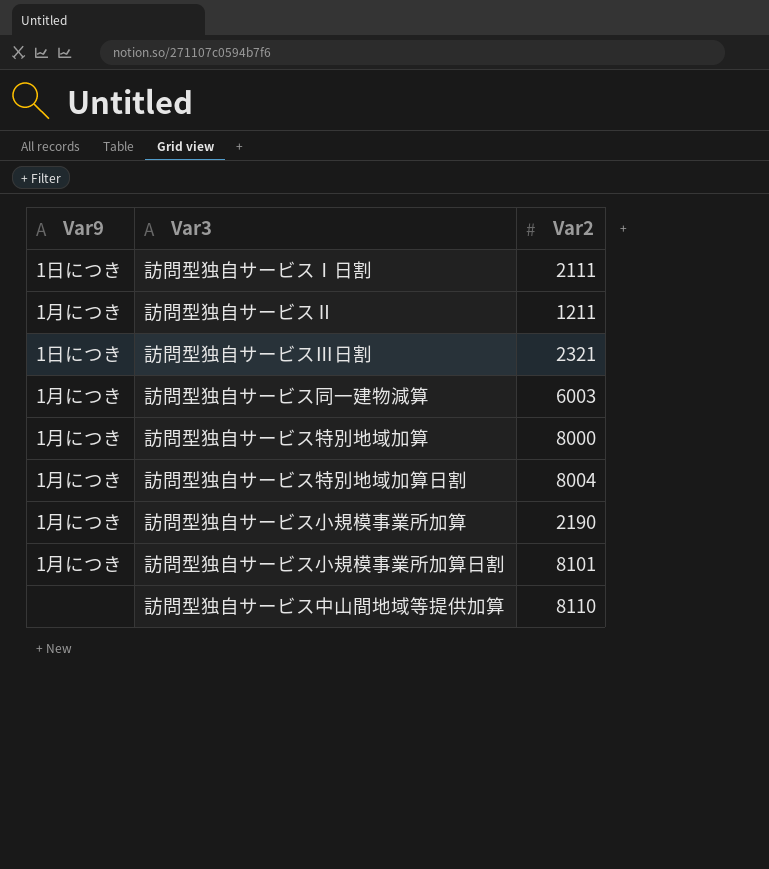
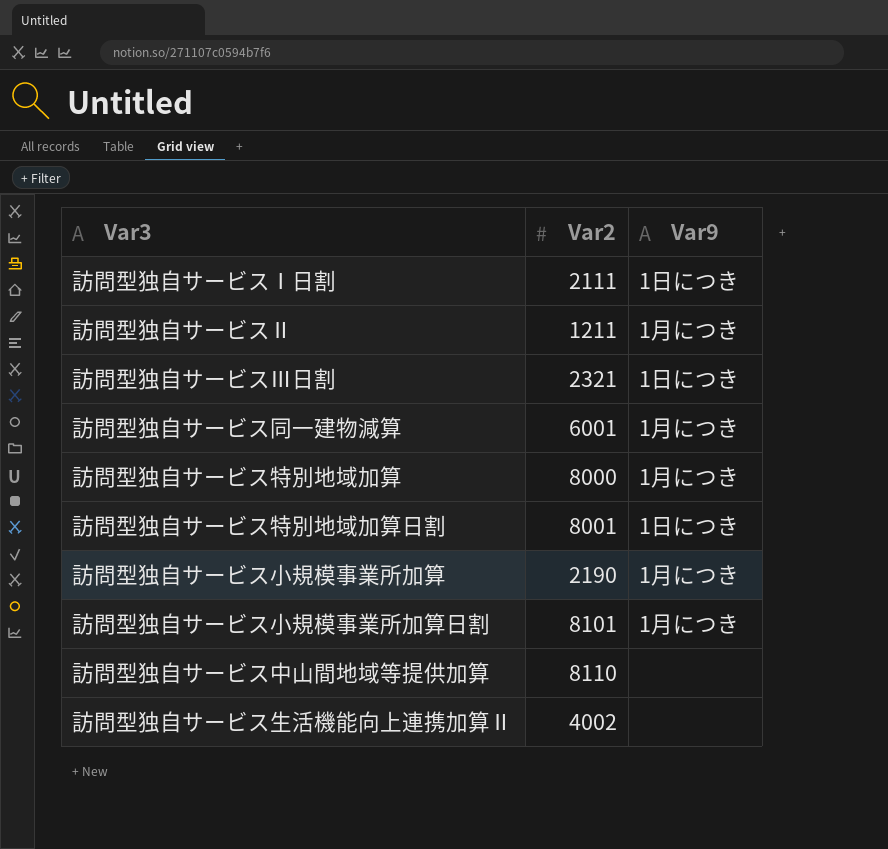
column Var9 | position: 1 -> 3
訪問型独自サービス同一建物減算 | Var2: 6003 -> 6001
訪問型独自サービス特別地域加算日割 | Var2: 8004 -> 8001
訪問型独自サービス特別地域加算日割 | Var9: 1月につき -> 1日につき
row 訪問型独自サービス生活機能向上連携加算Ⅱ: none -> 4002 | none

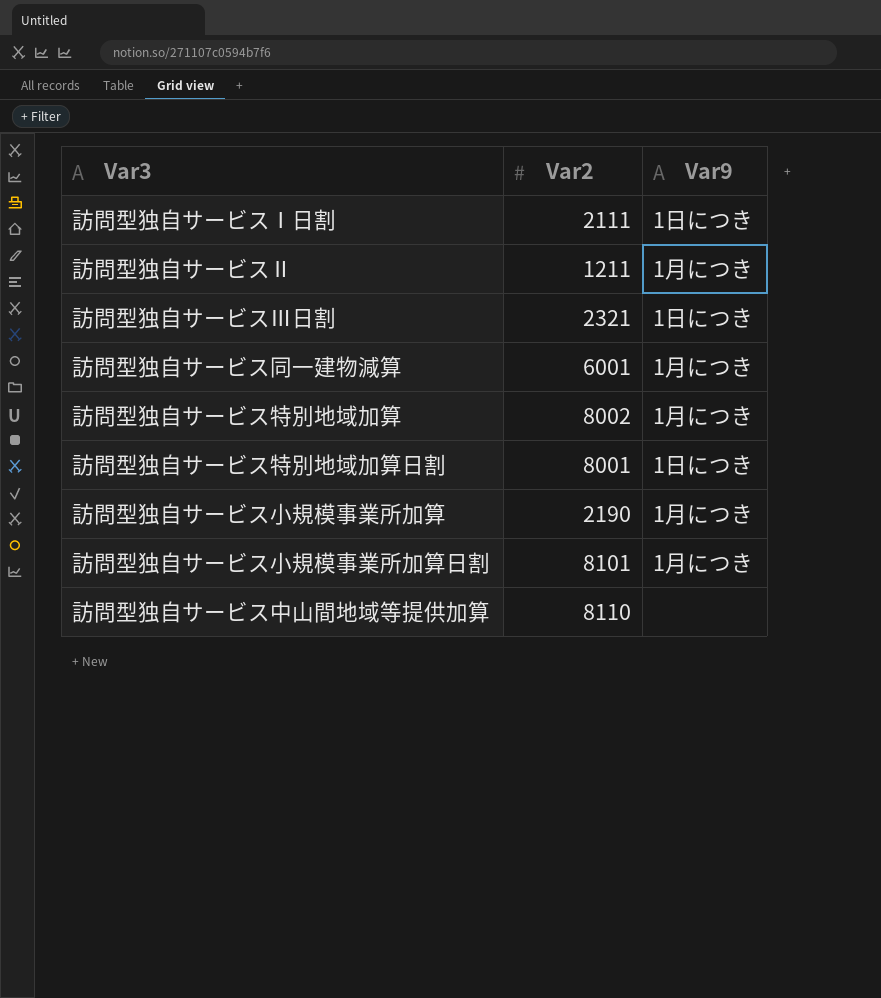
row 訪問型独自サービス生活機能向上連携加算Ⅱ: 4002 | none -> none
訪問型独自サービス特別地域加算 | Var2: 8000 -> 8002

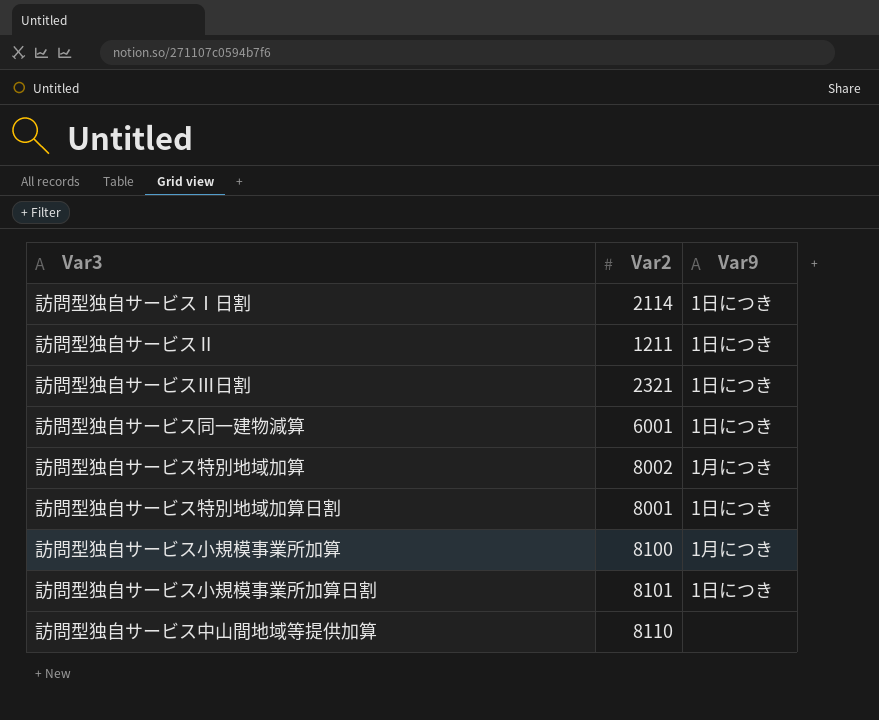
訪問型独自サービスⅠ日割 | Var2: 2111 -> 2114
訪問型独自サービスⅡ | Var9: 1月につき -> 1日につき
訪問型独自サービス同一建物減算 | Var9: 1月につき -> 1日につき
訪問型独自サービス小規模事業所加算 | Var2: 2190 -> 8100
訪問型独自サービス小規模事業所加算日割 | Var9: 1月につき -> 1日につき

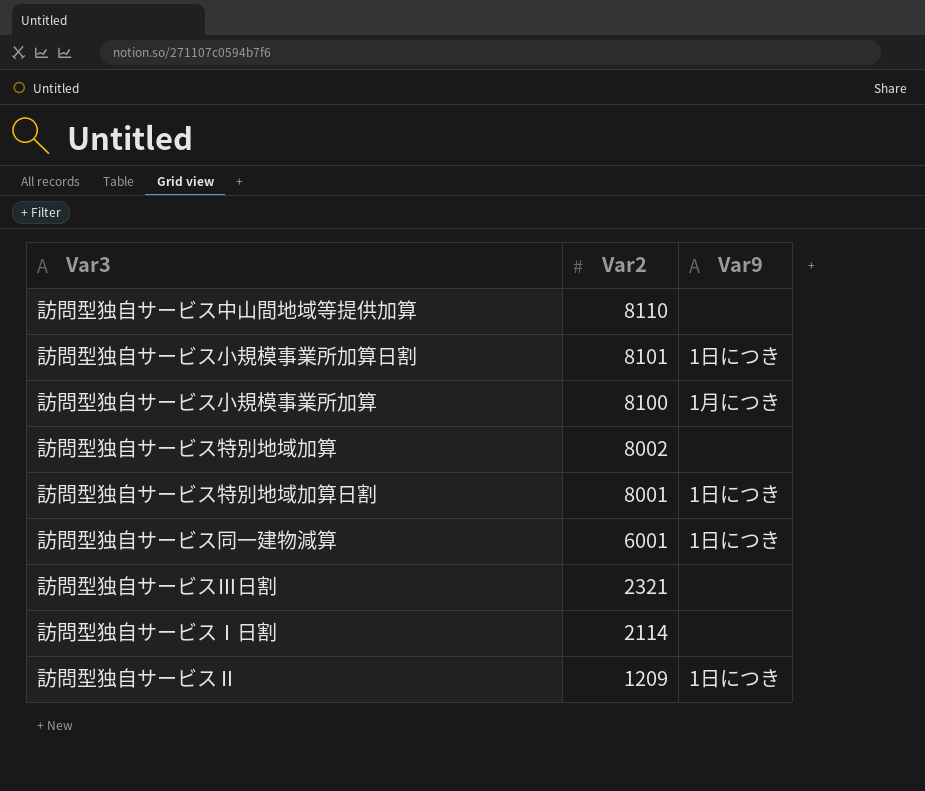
row order: none -> Var2 descending
訪問型独自サービス特別地域加算 | Var9: 1月につき -> none
訪問型独自サービスⅢ日割 | Var9: 1日につき -> none
訪問型独自サービスⅠ日割 | Var9: 1日につき -> none
訪問型独自サービスⅡ | Var2: 1211 -> 1209

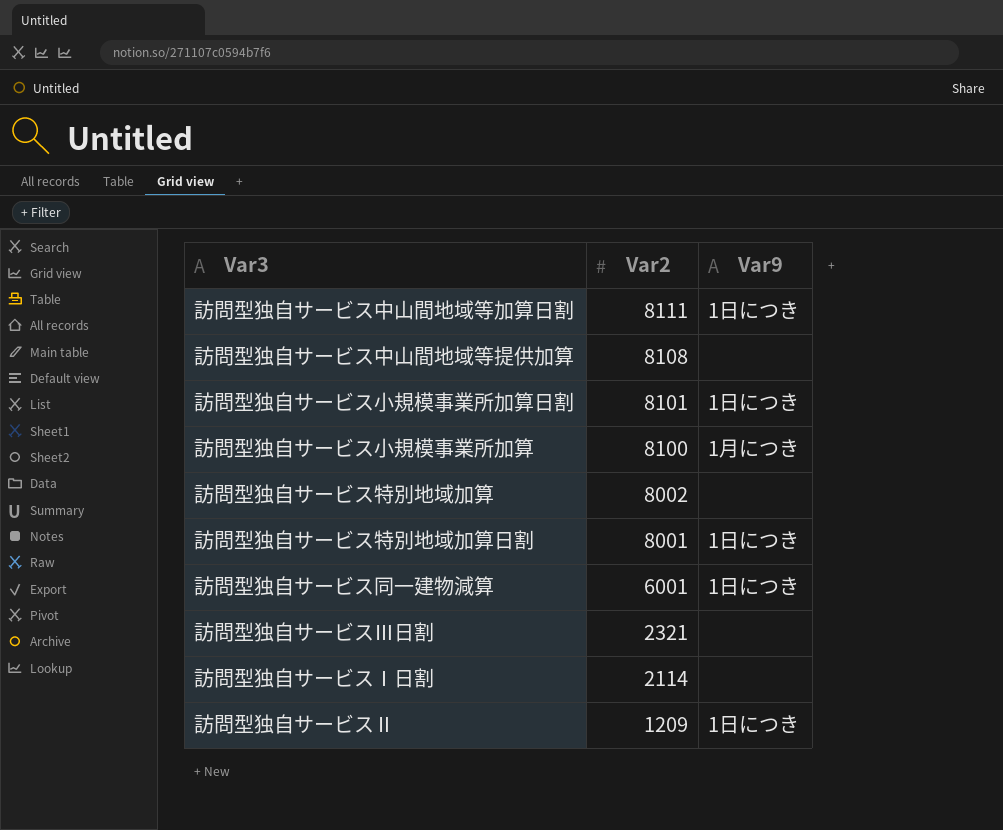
row 訪問型独自サービス中山間地域等加算日割: none -> 8111 | 1日につき
訪問型独自サービス中山間地域等提供加算 | Var2: 8110 -> 8108

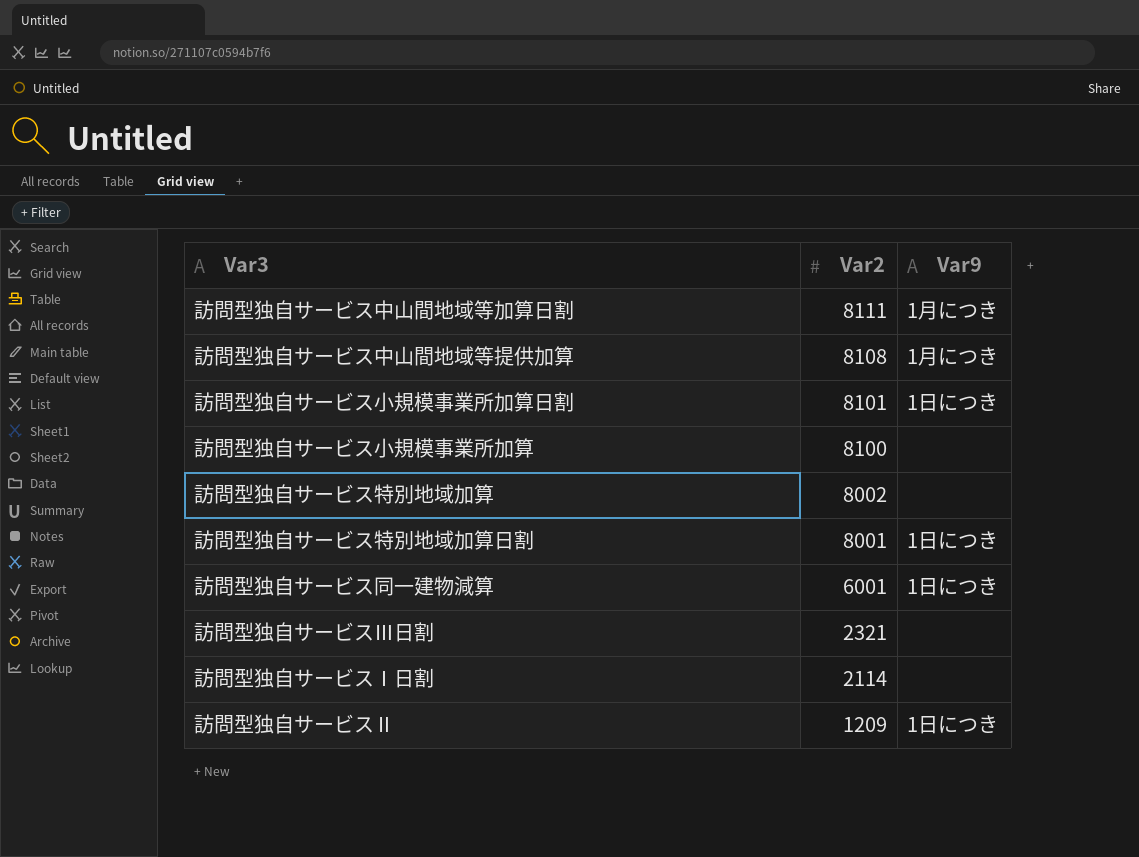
訪問型独自サービス中山間地域等加算日割 | Var9: 1日につき -> 1月につき
訪問型独自サービス中山間地域等提供加算 | Var9: none -> 1月につき
訪問型独自サービス小規模事業所加算 | Var9: 1月につき -> none

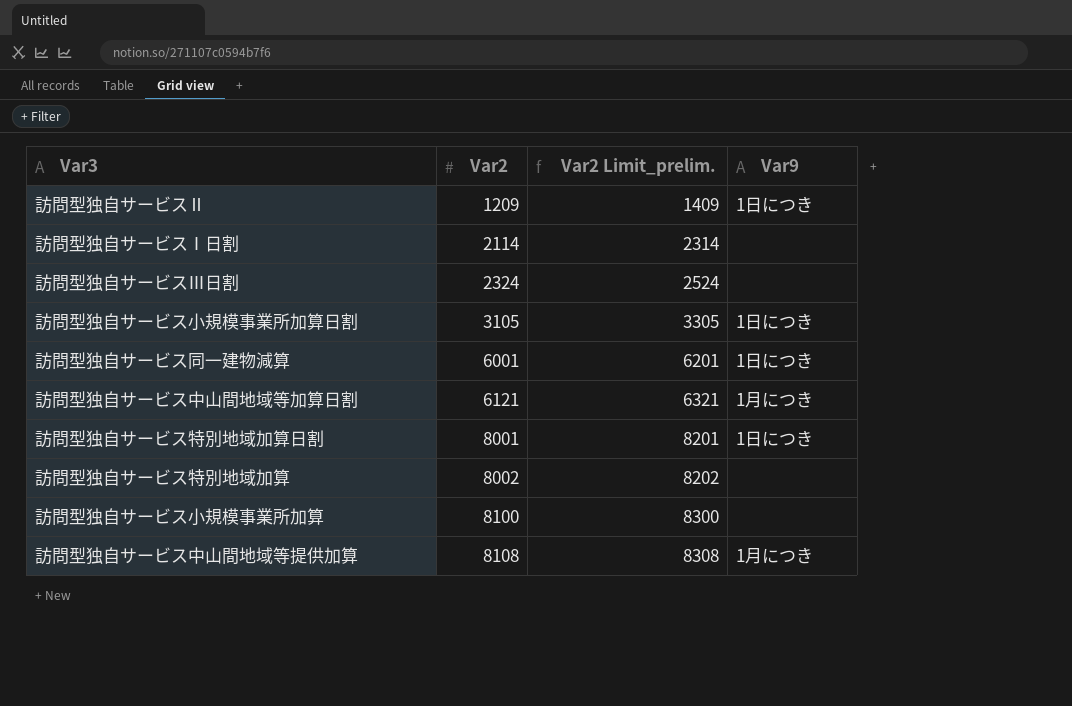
row order: Var2 descending -> Var2 ascending
column Var2 Limit_prelim. | formula: none -> [Var2] + 200
訪問型独自サービスⅢ日割 | Var2: 2321 -> 2324
訪問型独自サービス小規模事業所加算日割 | Var2: 8101 -> 3105
訪問型独自サービス中山間地域等加算日割 | Var2: 8111 -> 6121

